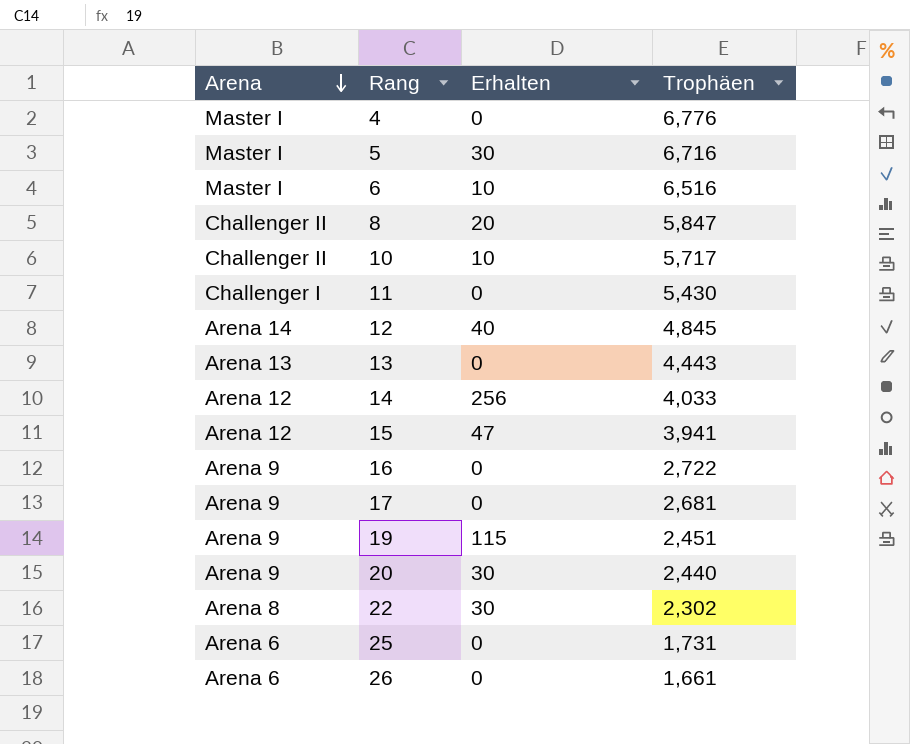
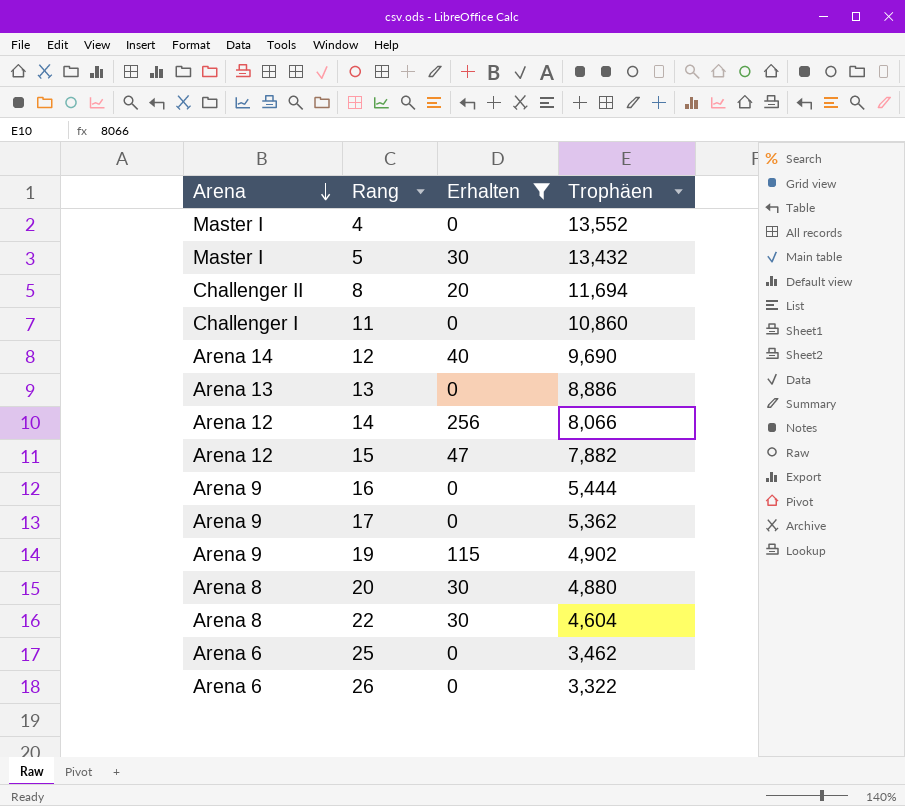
filter: none -> Erhalten != 10
4 | Trophäen: 6,776 -> 13,552
5 | Trophäen: 6,716 -> 13,432
8 | Trophäen: 5,847 -> 11,694
11 | Trophäen: 5,430 -> 10,860
12 | Trophäen: 4,845 -> 9,690
13 | Trophäen: 4,443 -> 8,886
14 | Trophäen: 4,033 -> 8,066
15 | Trophäen: 3,941 -> 7,882
16 | Trophäen: 2,722 -> 5,444
17 | Trophäen: 2,681 -> 5,362
19 | Trophäen: 2,451 -> 4,902
20 | Arena: Arena 9 -> Arena 8
20 | Trophäen: 2,440 -> 4,880
22 | Trophäen: 2,302 -> 4,604
25 | Trophäen: 1,731 -> 3,462
26 | Trophäen: 1,661 -> 3,322

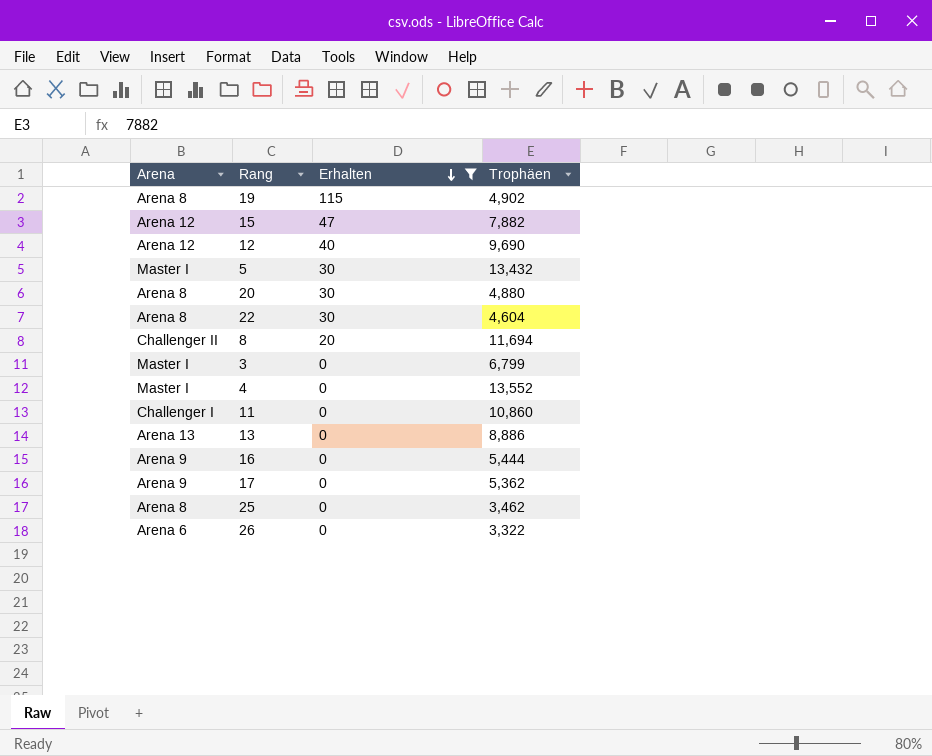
row order: Arena descending -> Erhalten descending
row 14: Arena 12 | 256 | 8,066 -> none
19 | Arena: Arena 9 -> Arena 8
12 | Arena: Arena 14 -> Arena 12
row 3: none -> Master I | 0 | 6,799
25 | Arena: Arena 6 -> Arena 8

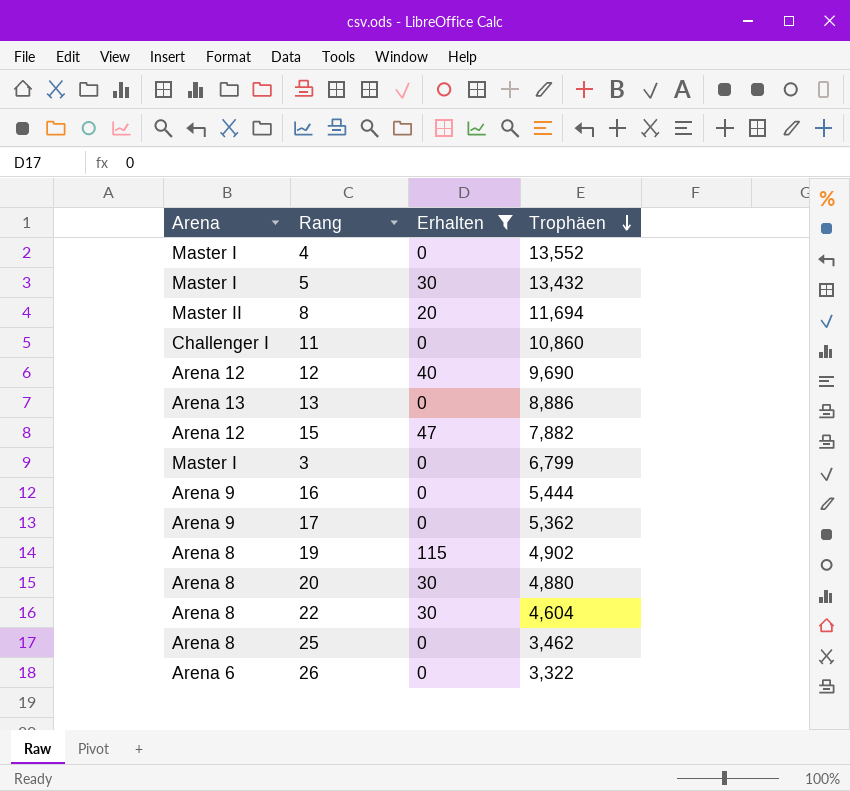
row order: Erhalten descending -> Trophäen descending
8 | Arena: Challenger II -> Master II

